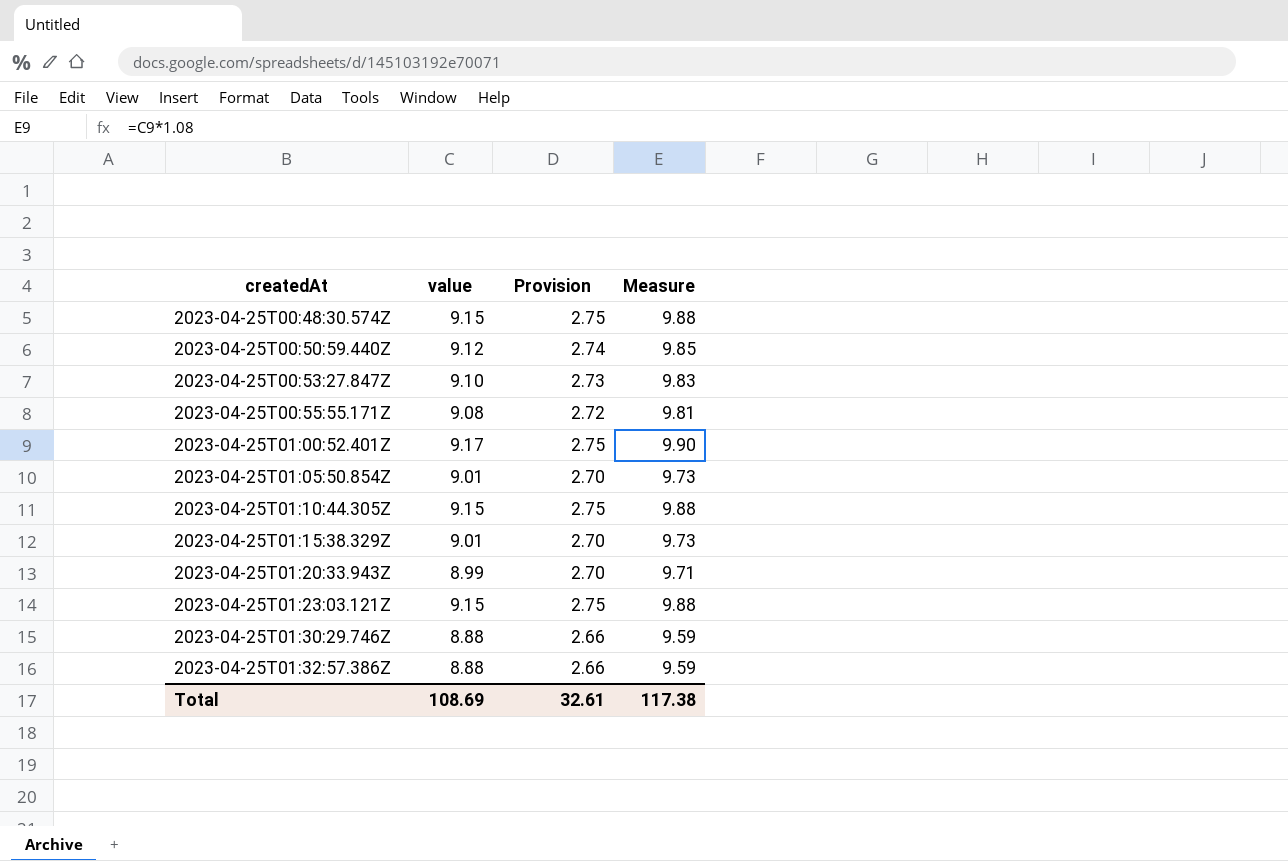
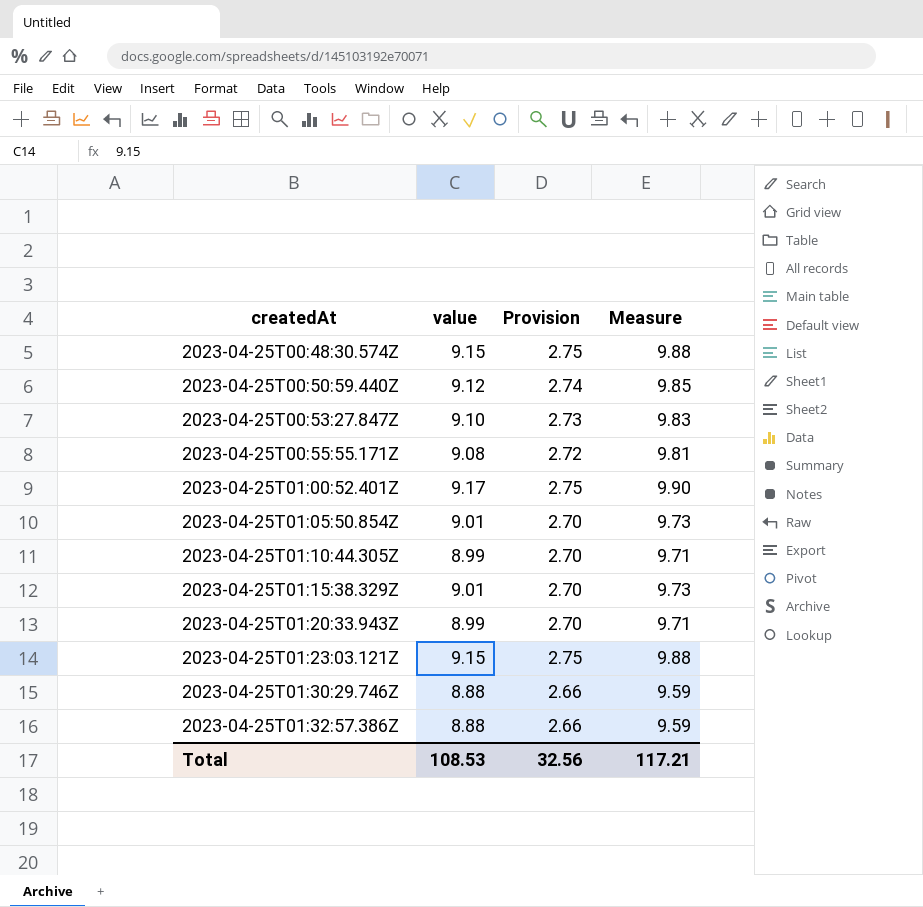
2023-04-25T01:10:44.305Z | value: 9.15 -> 8.99
2023-04-25T01:10:44.305Z | Provision: 2.75 -> 2.70
2023-04-25T01:10:44.305Z | Measure: 9.88 -> 9.71
Total | value: 108.69 -> 108.53
Total | Provision: 32.61 -> 32.56
Total | Measure: 117.38 -> 117.21

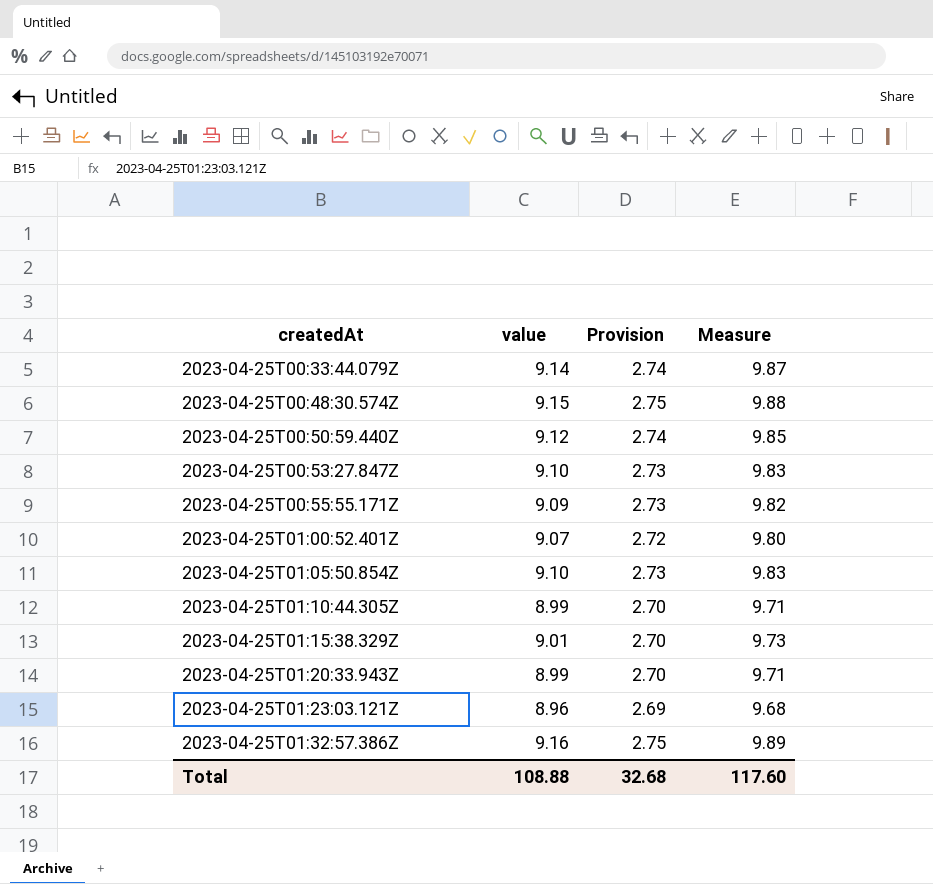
row 2023-04-25T01:30:29.746Z: 8.88 | 2.66 | 9.59 -> none
row 2023-04-25T00:33:44.079Z: none -> 9.14 | 2.74 | 9.87
2023-04-25T00:55:55.171Z | value: 9.08 -> 9.09
2023-04-25T00:55:55.171Z | Provision: 2.72 -> 2.73
2023-04-25T00:55:55.171Z | Measure: 9.81 -> 9.82
2023-04-25T01:00:52.401Z | value: 9.17 -> 9.07
2023-04-25T01:00:52.401Z | Provision: 2.75 -> 2.72
2023-04-25T01:00:52.401Z | Measure: 9.90 -> 9.80
2023-04-25T01:05:50.854Z | value: 9.01 -> 9.10
2023-04-25T01:05:50.854Z | Provision: 2.70 -> 2.73
2023-04-25T01:05:50.854Z | Measure: 9.73 -> 9.83
2023-04-25T01:23:03.121Z | value: 9.15 -> 8.96
2023-04-25T01:23:03.121Z | Provision: 2.75 -> 2.69
2023-04-25T01:23:03.121Z | Measure: 9.88 -> 9.68
2023-04-25T01:32:57.386Z | value: 8.88 -> 9.16
2023-04-25T01:32:57.386Z | Provision: 2.66 -> 2.75
2023-04-25T01:32:57.386Z | Measure: 9.59 -> 9.89
Total | value: 108.53 -> 108.88
Total | Provision: 32.56 -> 32.68
Total | Measure: 117.21 -> 117.60

